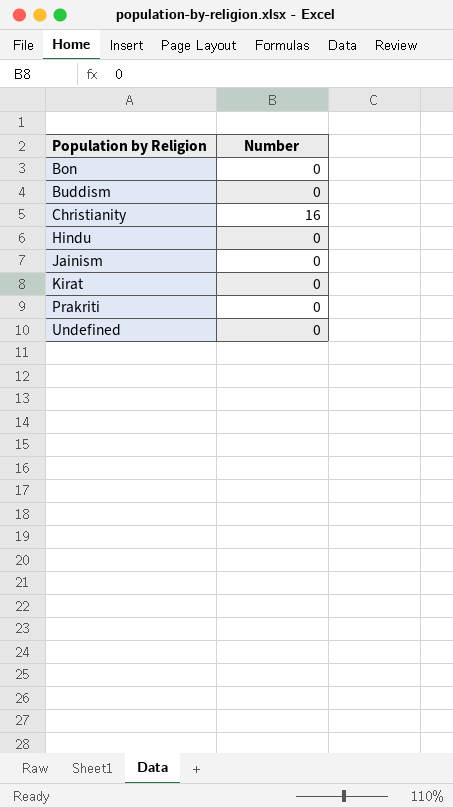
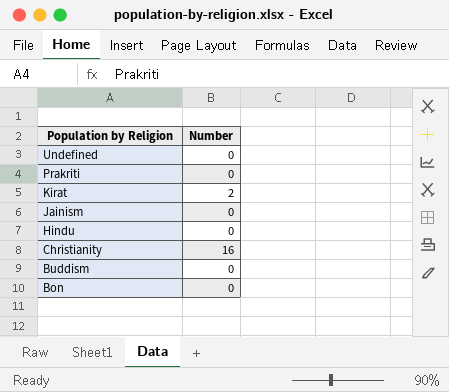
row order: Population by Religion ascending -> Population by Religion descending
Kirat | Number: 0 -> 2

